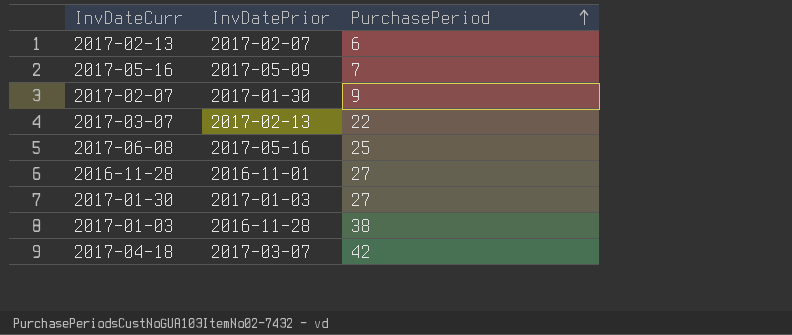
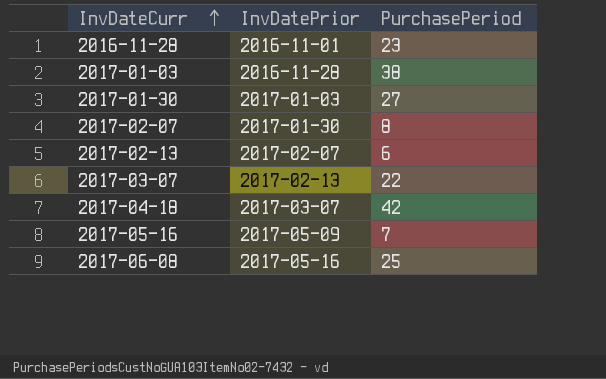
row order: PurchasePeriod ascending -> InvDateCurr ascending
2016-11-28 | PurchasePeriod: 27 -> 23
2017-02-07 | PurchasePeriod: 9 -> 8

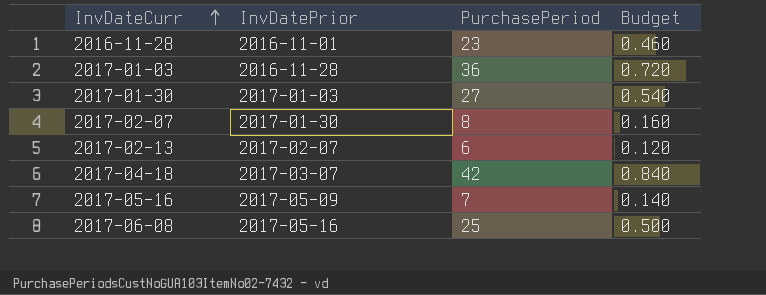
column Budget | formula: none -> [PurchasePeriod] * 0.02
row 2017-03-07: 2017-02-13 | 22 -> none
2017-01-03 | PurchasePeriod: 38 -> 36

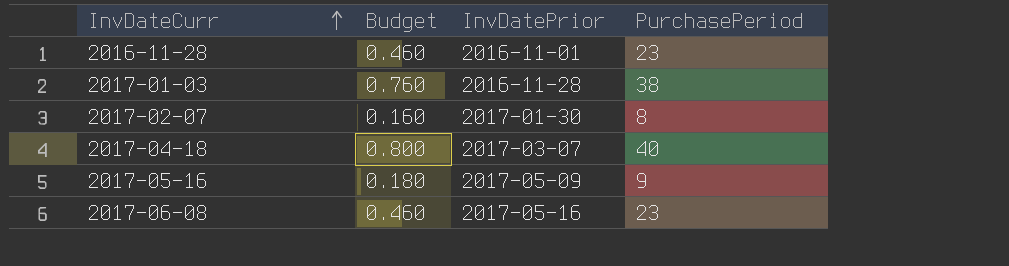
column Budget | position: 4 -> 2
row 2017-01-30: 2017-01-03 | 27 | 0.540 -> none
row 2017-02-13: 2017-02-07 | 6 | 0.120 -> none
2017-01-03 | Budget: 0.720 -> 0.760
2017-01-03 | PurchasePeriod: 36 -> 38
2017-04-18 | Budget: 0.840 -> 0.800
2017-04-18 | PurchasePeriod: 42 -> 40
2017-05-16 | Budget: 0.140 -> 0.180
2017-05-16 | PurchasePeriod: 7 -> 9
2017-06-08 | Budget: 0.500 -> 0.460
2017-06-08 | PurchasePeriod: 25 -> 23

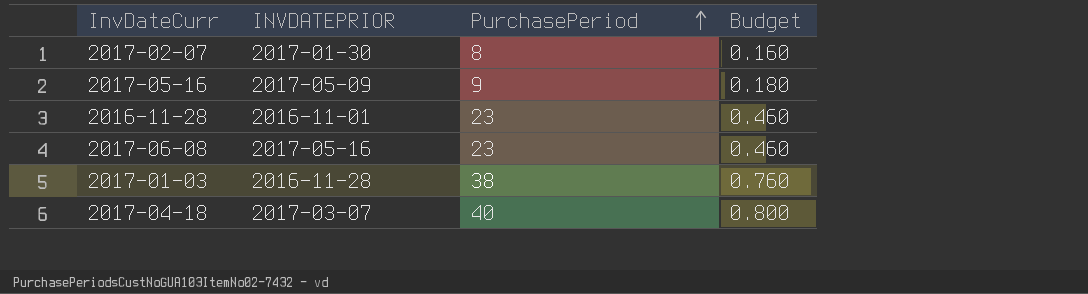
row order: InvDateCurr ascending -> PurchasePeriod ascending
column name: InvDatePrior -> INVDATEPRIOR
column Budget | position: 2 -> 4

